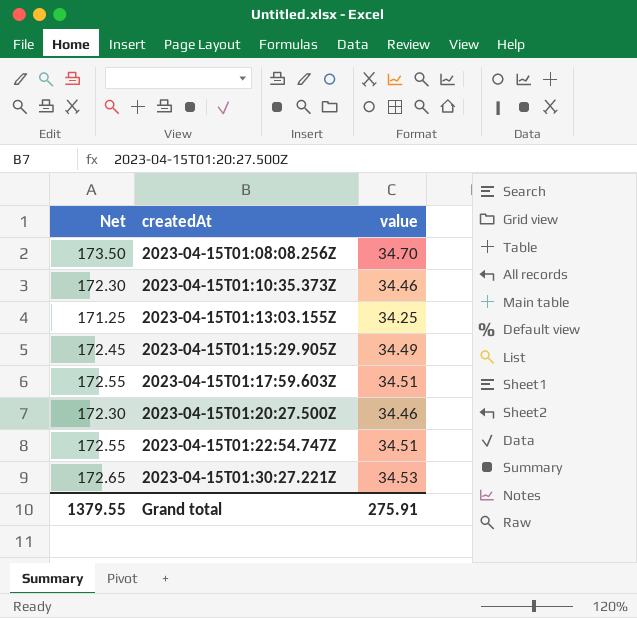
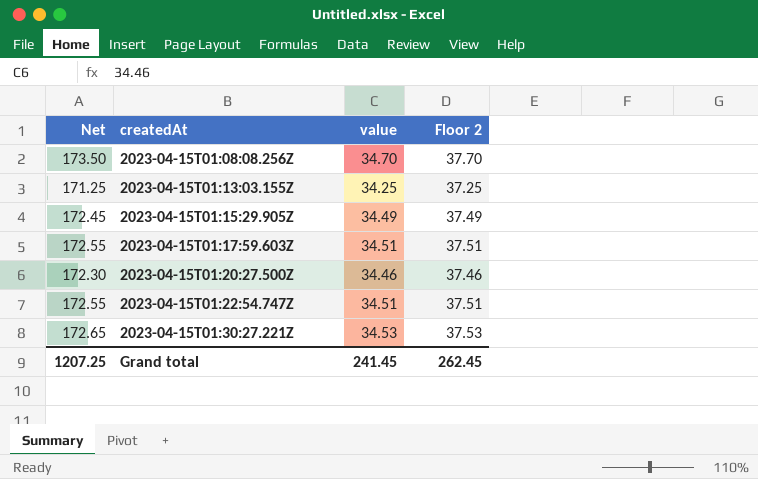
column Floor 2 | formula: none -> [value] + 3
row 2023-04-15T01:10:35.373Z: 172.30 | 34.46 -> none
Grand total | Net: 1379.55 -> 1207.25
Grand total | value: 275.91 -> 241.45

